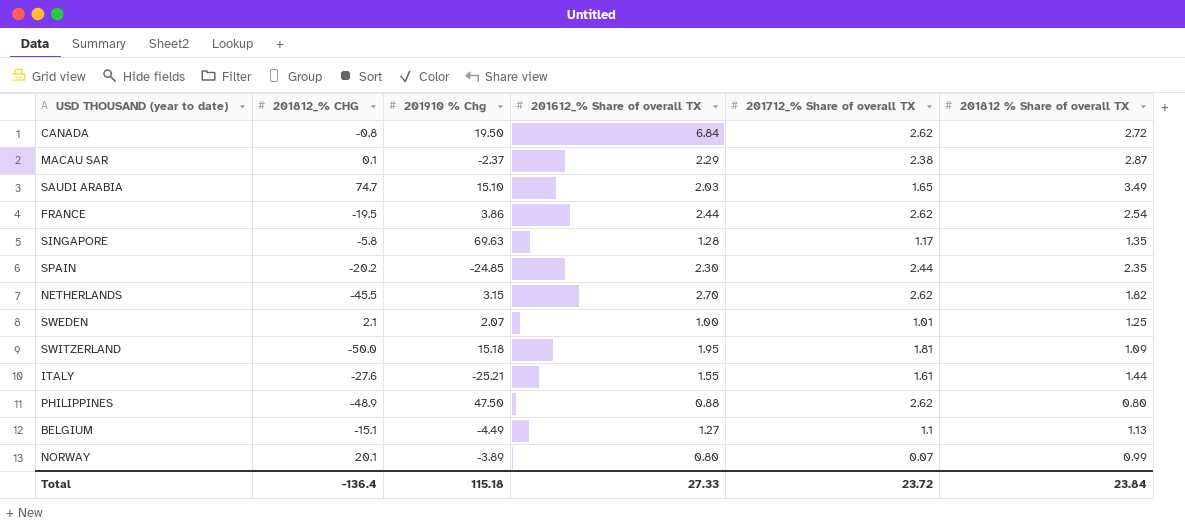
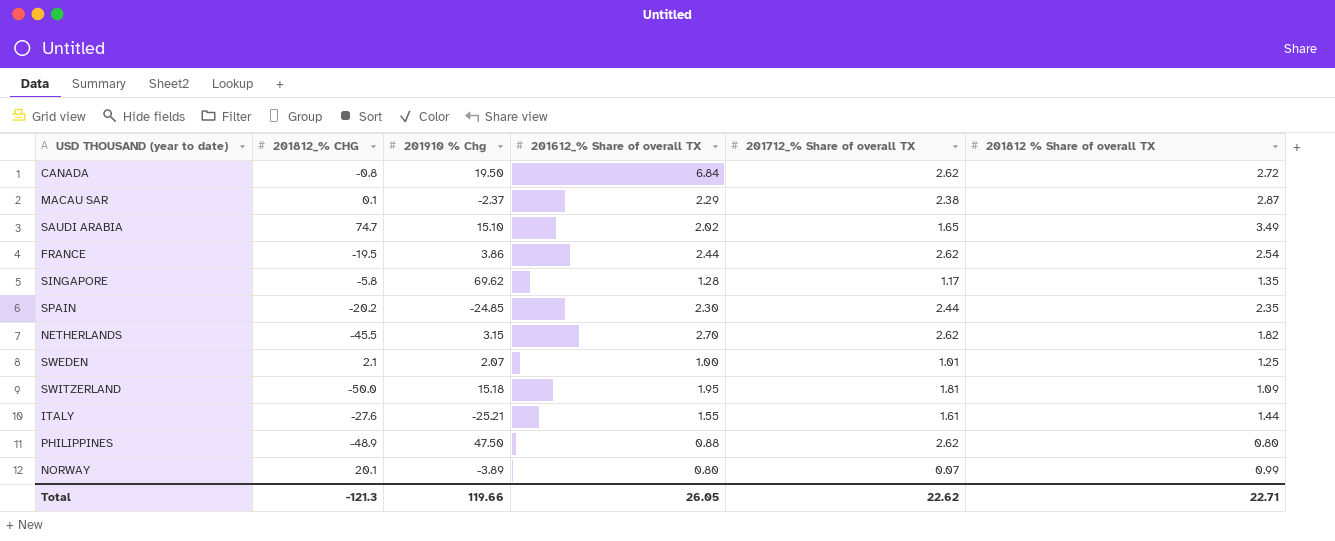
row BELGIUM: -15.1 | -4.49 | 1.27 | 1.1 | 1.13 -> none
SAUDI ARABIA | 201612_% Share of overall TX: 2.03 -> 2.02
SINGAPORE | 201910 % Chg: 69.63 -> 69.62
Total | 201812_% CHG: -136.4 -> -121.3
Total | 201910 % Chg: 115.18 -> 119.66
Total | 201612_% Share of overall TX: 27.33 -> 26.05
Total | 201712_% Share of overall TX: 23.72 -> 22.62
Total | 201812 % Share of overall TX: 23.84 -> 22.71

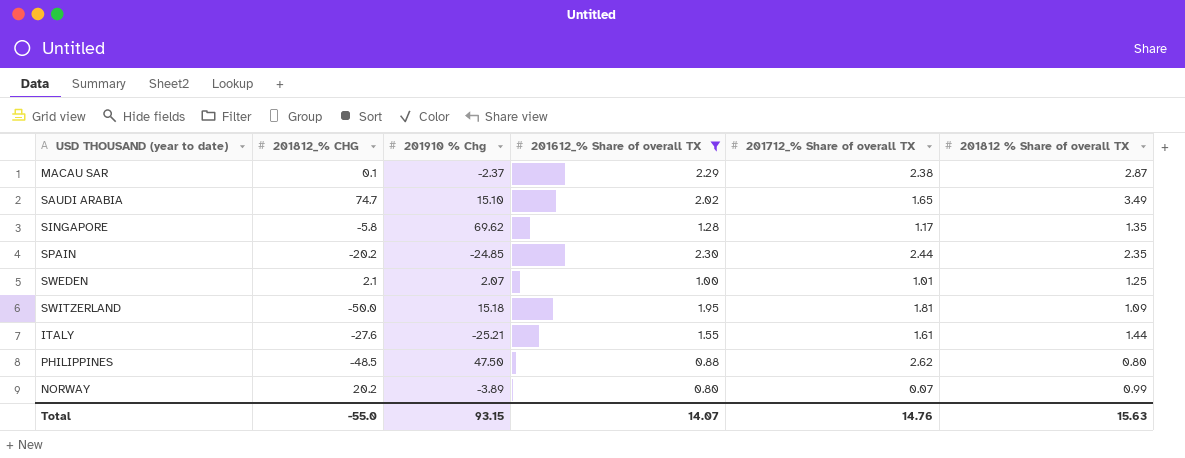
filter: none -> 201612_% Share of overall TX <= 2.30
PHILIPPINES | 201812_% CHG: -48.9 -> -48.5
NORWAY | 201812_% CHG: 20.1 -> 20.2
Total | 201812_% CHG: -121.3 -> -55.0
Total | 201910 % Chg: 119.66 -> 93.15
Total | 201612_% Share of overall TX: 26.05 -> 14.07
Total | 201712_% Share of overall TX: 22.62 -> 14.76
Total | 201812 % Share of overall TX: 22.71 -> 15.63

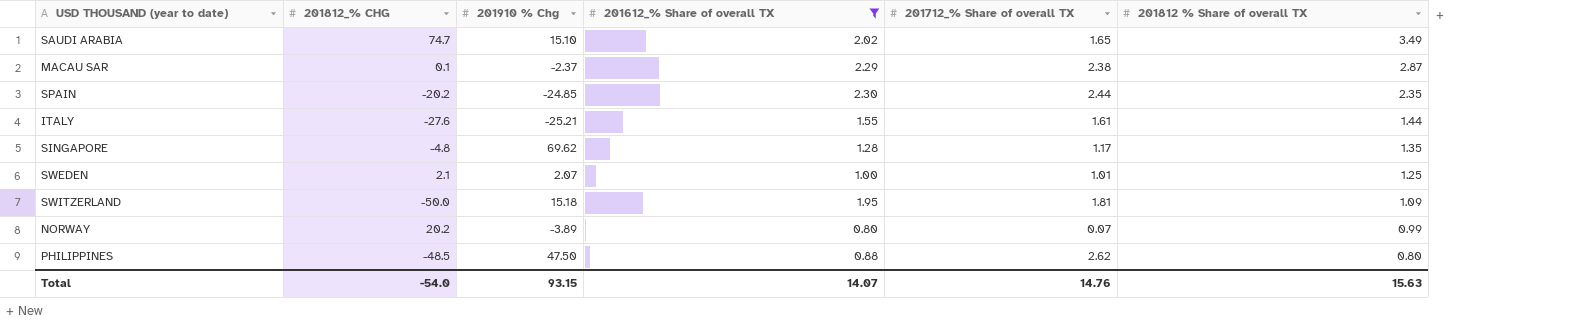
row order: none -> 201812 % Share of overall TX descending
SINGAPORE | 201812_% CHG: -5.8 -> -4.8
Total | 201812_% CHG: -55.0 -> -54.0

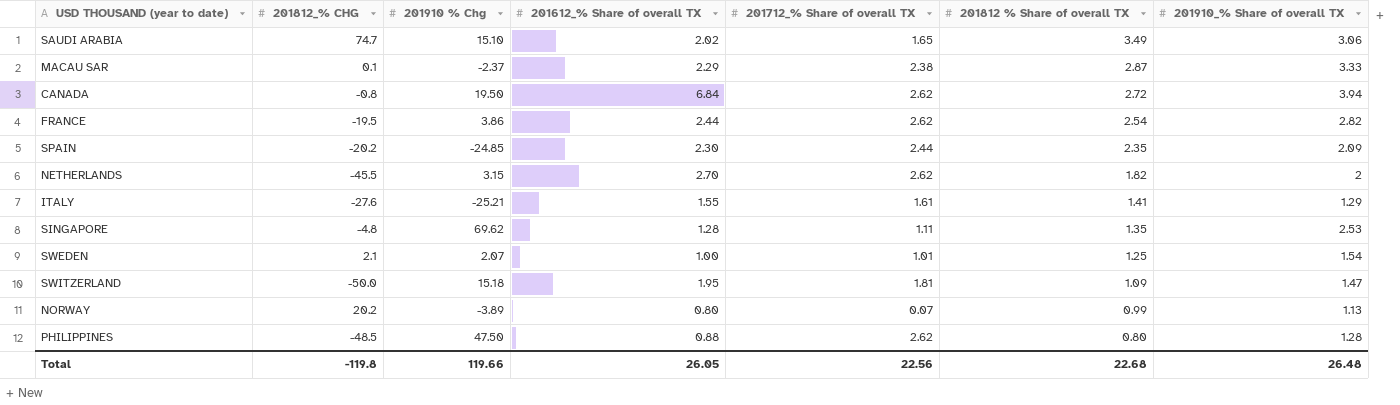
filter: 201612_% Share of overall TX <= 2.30 -> none
column 201910_% Share of overall TX | position: none -> 7
ITALY | 201812 % Share of overall TX: 1.44 -> 1.41
SINGAPORE | 201712_% Share of overall TX: 1.17 -> 1.11
Total | 201812_% CHG: -54.0 -> -119.8
Total | 201910 % Chg: 93.15 -> 119.66
Total | 201612_% Share of overall TX: 14.07 -> 26.05
Total | 201712_% Share of overall TX: 14.76 -> 22.56
Total | 201812 % Share of overall TX: 15.63 -> 22.68

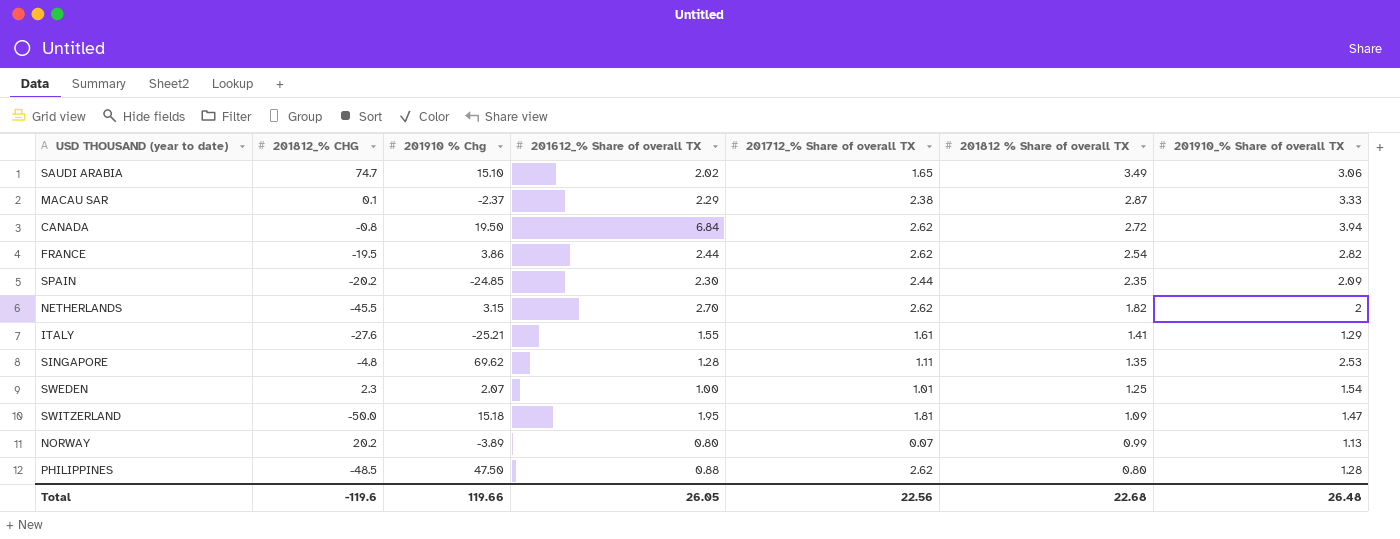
SWEDEN | 201812_% CHG: 2.1 -> 2.3
Total | 201812_% CHG: -119.8 -> -119.6

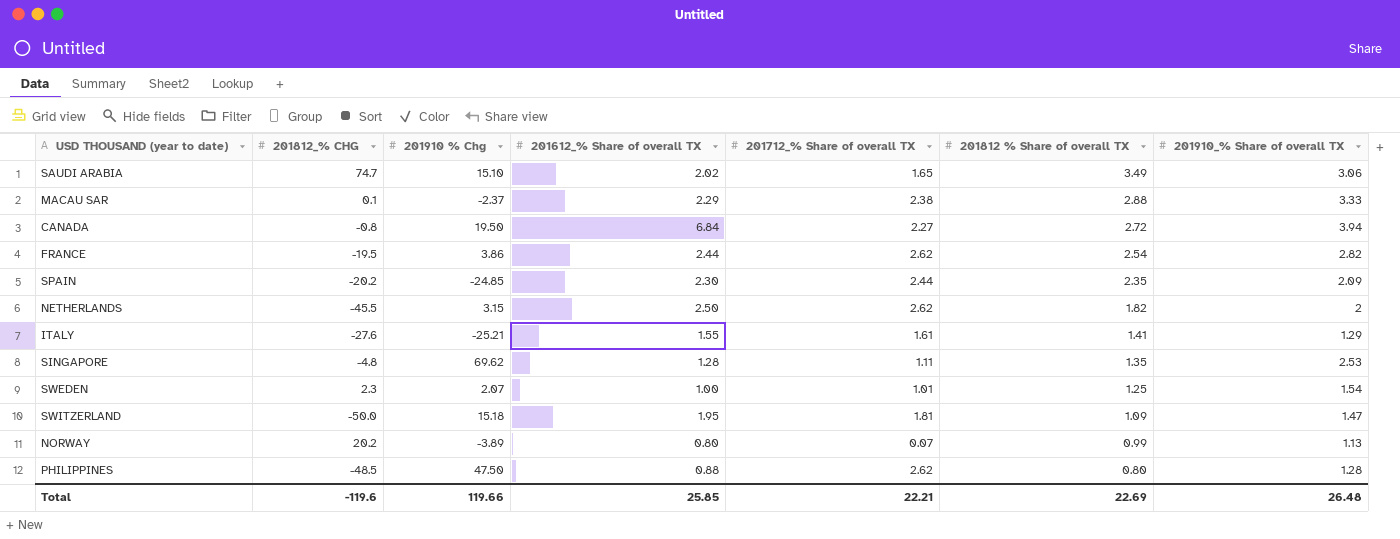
MACAU SAR | 201812 % Share of overall TX: 2.87 -> 2.88
CANADA | 201712_% Share of overall TX: 2.62 -> 2.27
NETHERLANDS | 201612_% Share of overall TX: 2.70 -> 2.50
Total | 201612_% Share of overall TX: 26.05 -> 25.85
Total | 201712_% Share of overall TX: 22.56 -> 22.21
Total | 201812 % Share of overall TX: 22.68 -> 22.69

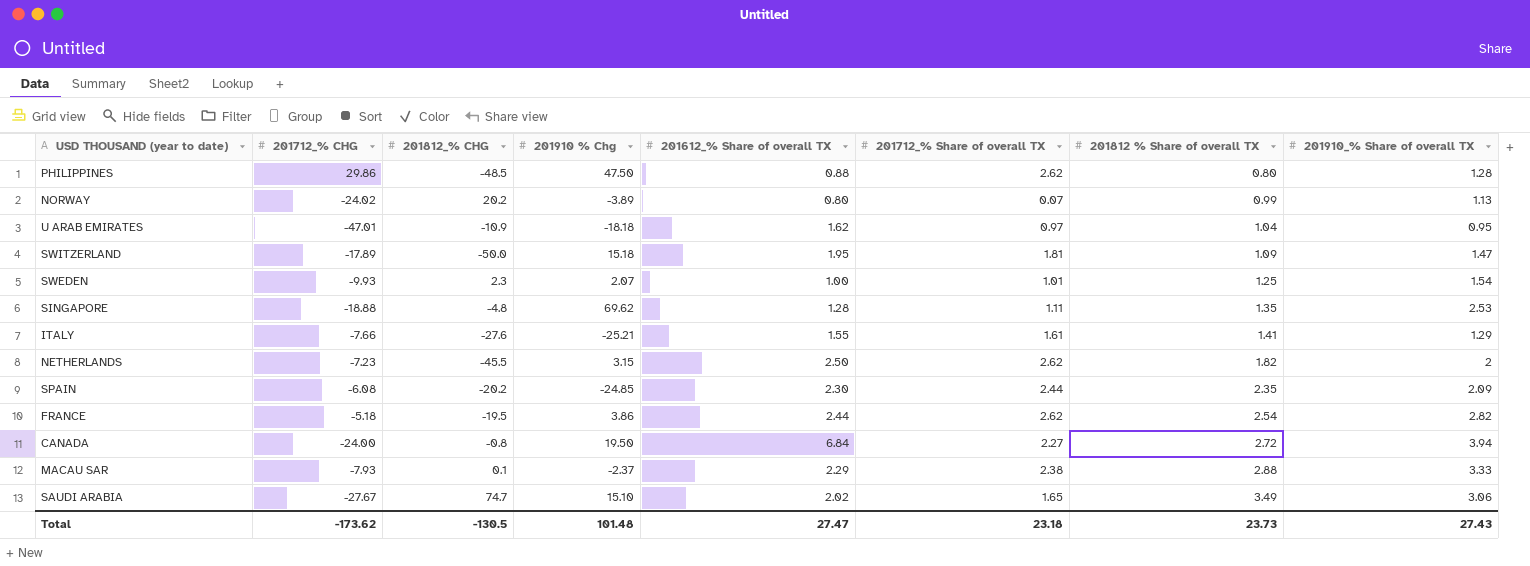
row order: 201812 % Share of overall TX descending -> 201812 % Share of overall TX ascending
column 201712_% CHG | position: none -> 2
row U ARAB EMIRATES: none -> -47.01 | -10.9 | -18.18 | 1.62 | 0.97 | 1.04 | 0.95
Total | 201812_% CHG: -119.6 -> -130.5
Total | 201910 % Chg: 119.66 -> 101.48
Total | 201612_% Share of overall TX: 25.85 -> 27.47
Total | 201712_% Share of overall TX: 22.21 -> 23.18
Total | 201812 % Share of overall TX: 22.69 -> 23.73
Total | 201910_% Share of overall TX: 26.48 -> 27.43

